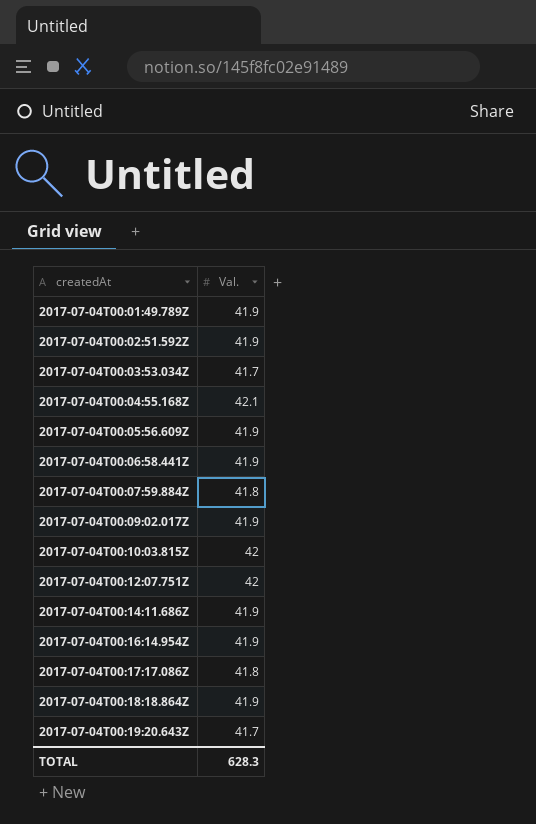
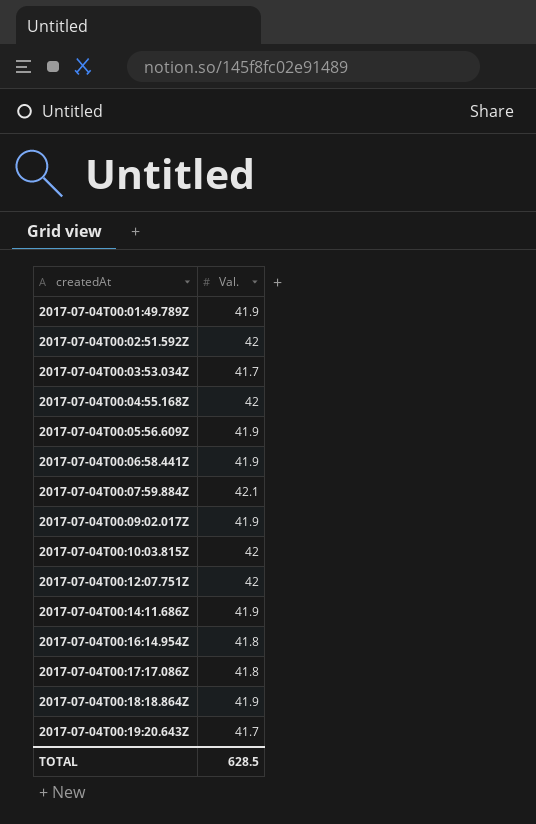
2017-07-04T00:02:51.592Z | Val.: 41.9 -> 42
2017-07-04T00:04:55.168Z | Val.: 42.1 -> 42
2017-07-04T00:07:59.884Z | Val.: 41.8 -> 42.1
2017-07-04T00:16:14.954Z | Val.: 41.9 -> 41.8
TOTAL | Val.: 628.3 -> 628.5

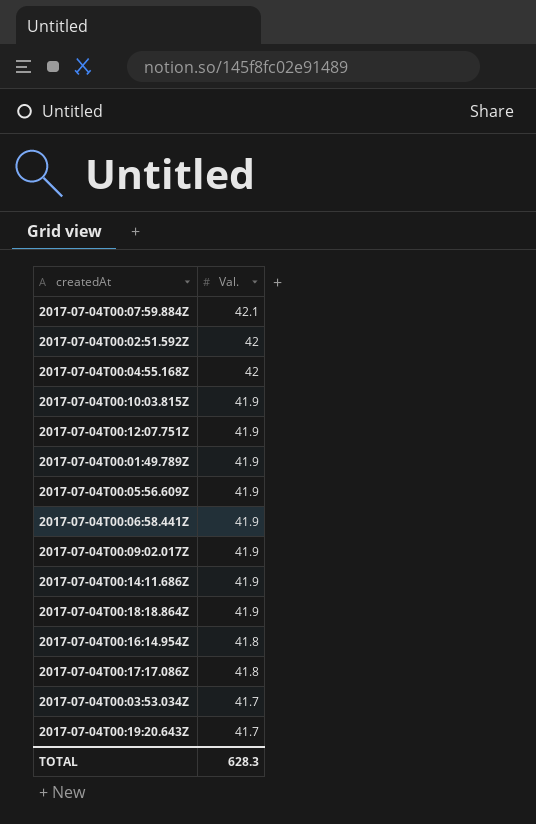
row order: createdAt ascending -> Val. descending
2017-07-04T00:10:03.815Z | Val.: 42 -> 41.9
2017-07-04T00:12:07.751Z | Val.: 42 -> 41.9
TOTAL | Val.: 628.5 -> 628.3

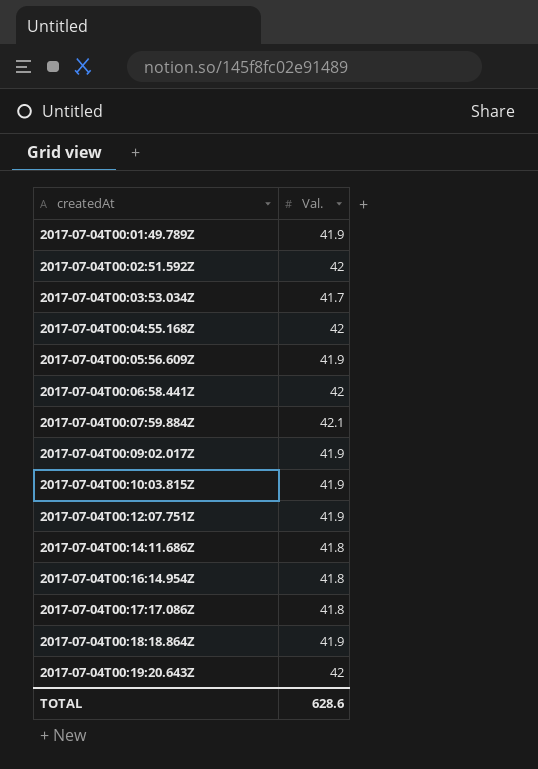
row order: Val. descending -> createdAt ascending
2017-07-04T00:06:58.441Z | Val.: 41.9 -> 42
2017-07-04T00:14:11.686Z | Val.: 41.9 -> 41.8
2017-07-04T00:19:20.643Z | Val.: 41.7 -> 42
TOTAL | Val.: 628.3 -> 628.6

